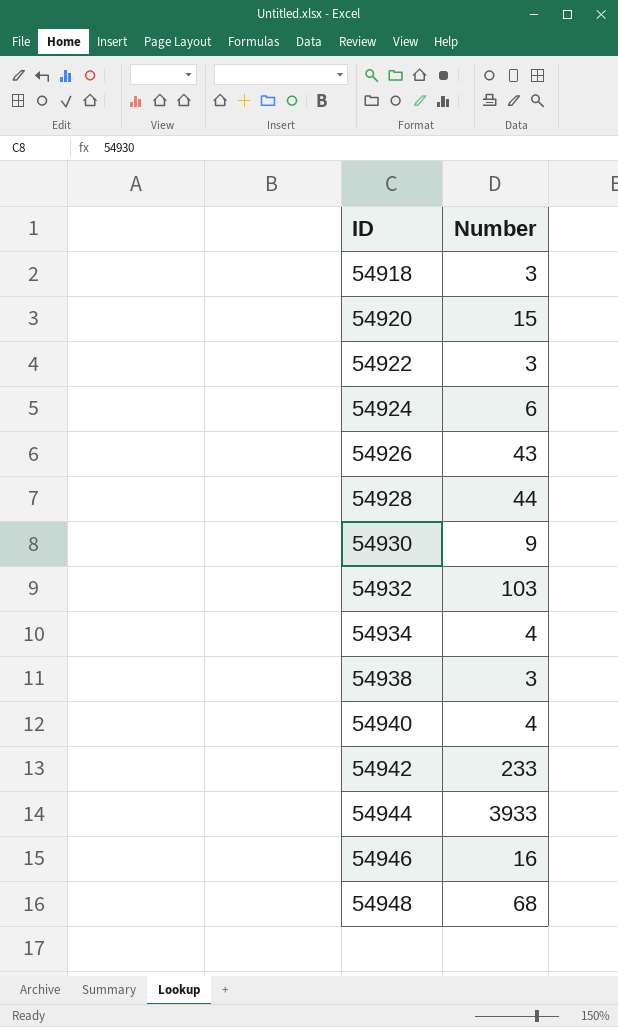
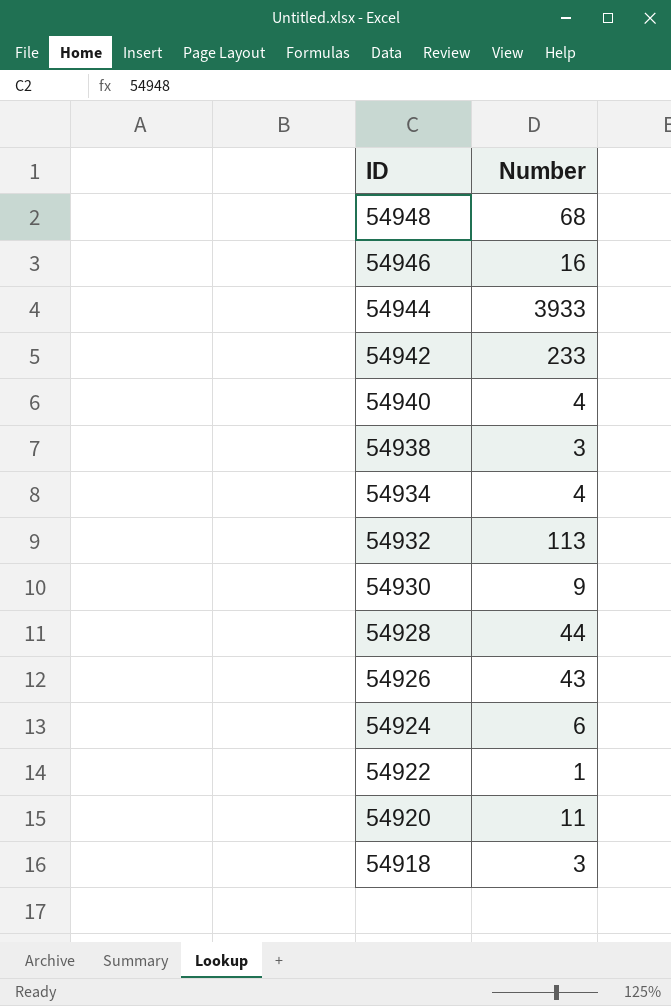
row order: ID ascending -> ID descending
54932 | Number: 103 -> 113
54922 | Number: 3 -> 1
54920 | Number: 15 -> 11

